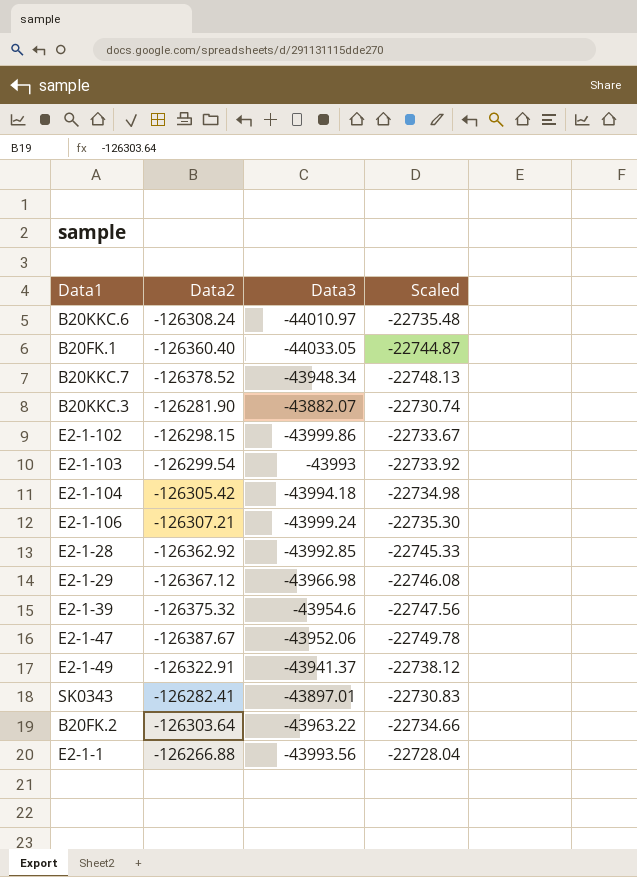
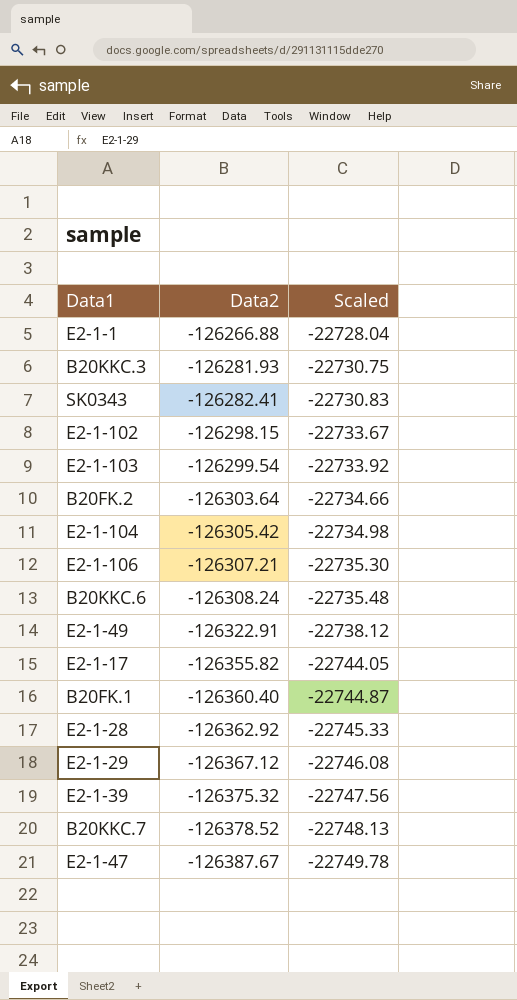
row order: none -> Data2 descending
column Data3 | position: 3 -> none
B20KKC.3 | Data2: -126281.90 -> -126281.93
B20KKC.3 | Scaled: -22730.74 -> -22730.75
row E2-1-17: none -> -126355.82 | -22744.05

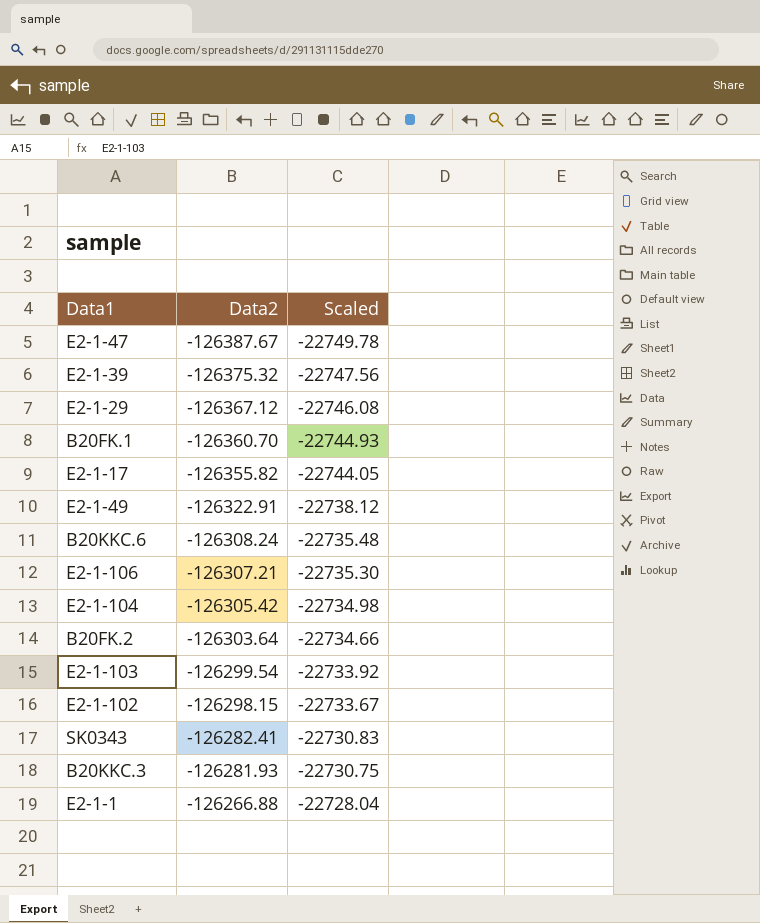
row order: Data2 descending -> Data2 ascending
row E2-1-28: -126362.92 | -22745.33 -> none
row B20KKC.7: -126378.52 | -22748.13 -> none
B20FK.1 | Data2: -126360.40 -> -126360.70
B20FK.1 | Scaled: -22744.87 -> -22744.93

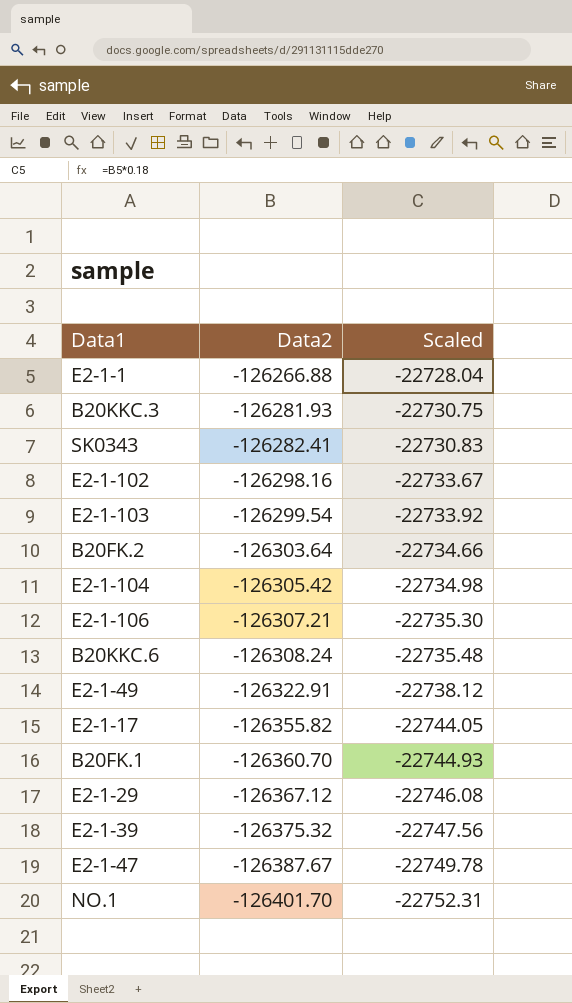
row order: Data2 ascending -> Data2 descending
E2-1-102 | Data2: -126298.15 -> -126298.16
row NO.1: none -> -126401.70 | -22752.31

